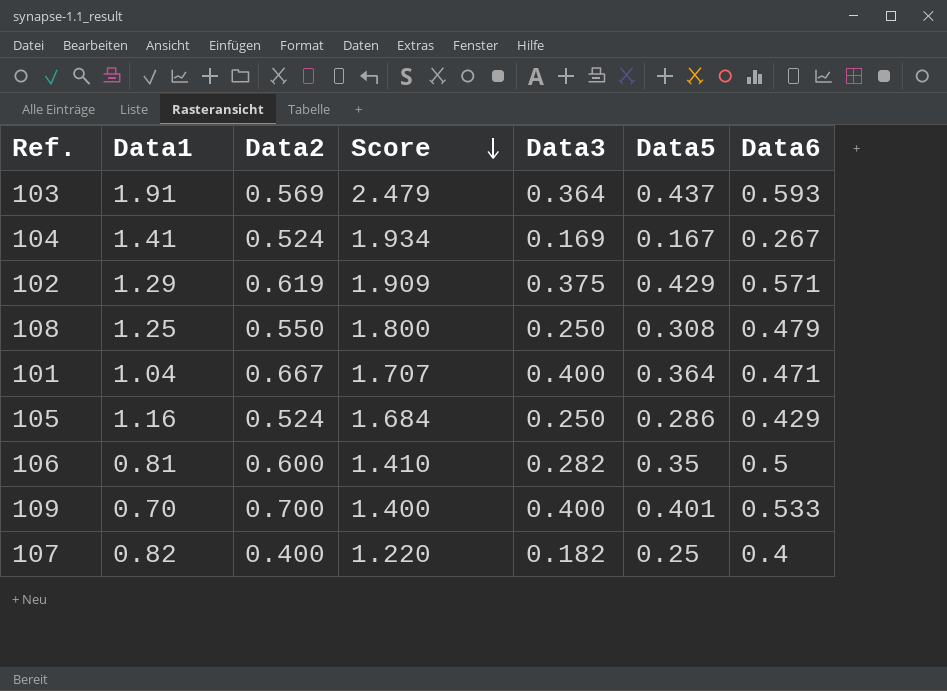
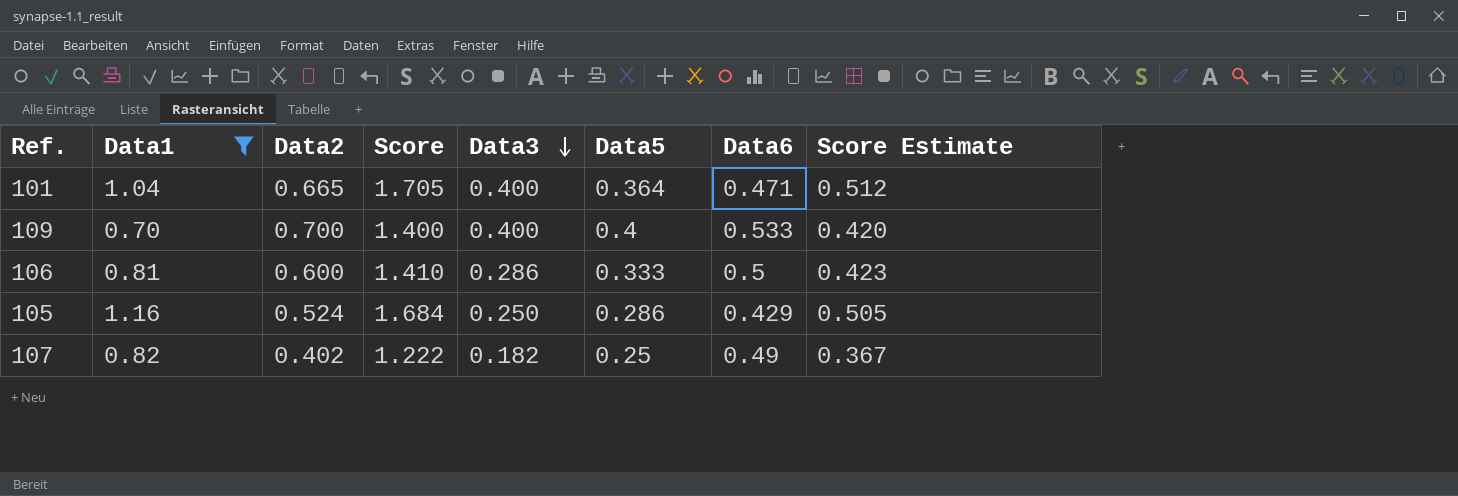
filter: none -> Data1 <= 1.16
row order: Score descending -> Data3 descending
column Score Estimate | formula: none -> [Score] * 0.3
101 | Data2: 0.667 -> 0.665
101 | Score: 1.707 -> 1.705
109 | Data5: 0.401 -> 0.4
106 | Data3: 0.282 -> 0.286
106 | Data5: 0.35 -> 0.333
107 | Data2: 0.400 -> 0.402
107 | Score: 1.220 -> 1.222
107 | Data6: 0.4 -> 0.49

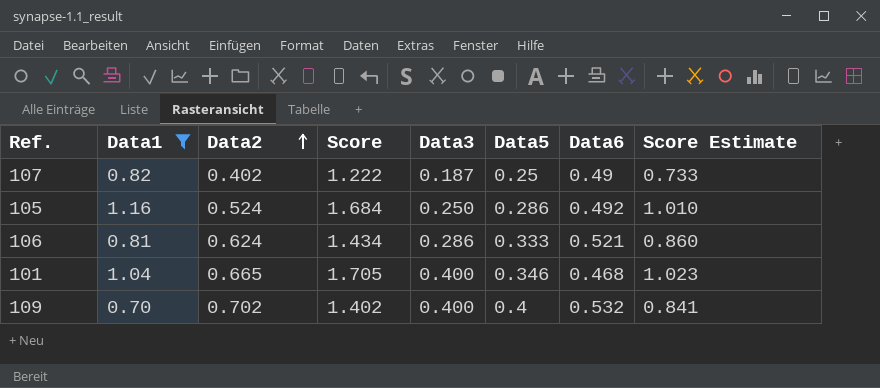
row order: Data3 descending -> Data2 ascending
column Score Estimate | formula: [Score] * 0.3 -> [Score] * 0.6
107 | Data3: 0.182 -> 0.187
105 | Data6: 0.429 -> 0.492
106 | Data2: 0.600 -> 0.624
106 | Score: 1.410 -> 1.434
106 | Data6: 0.5 -> 0.521
101 | Data5: 0.364 -> 0.346
101 | Data6: 0.471 -> 0.468
109 | Data2: 0.700 -> 0.702
109 | Score: 1.400 -> 1.402
109 | Data6: 0.533 -> 0.532

